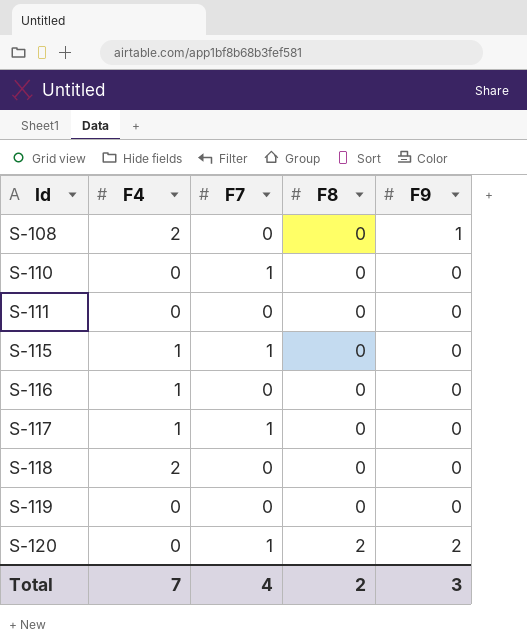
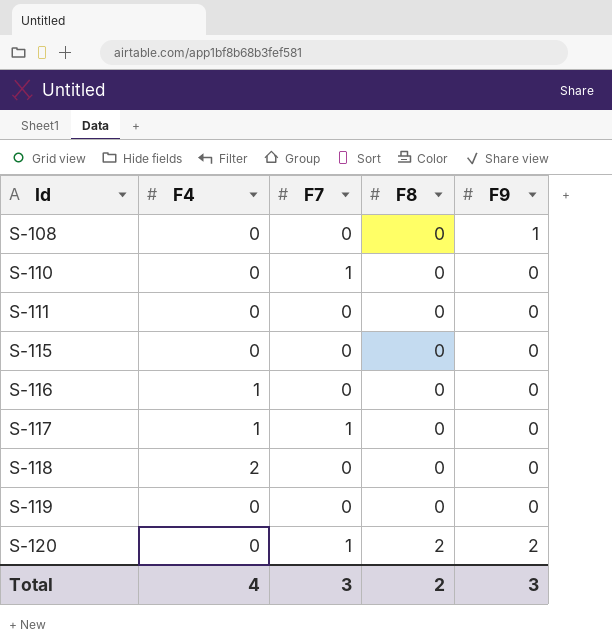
S-108 | F4: 2 -> 0
S-115 | F4: 1 -> 0
S-115 | F7: 1 -> 0
Total | F4: 7 -> 4
Total | F7: 4 -> 3

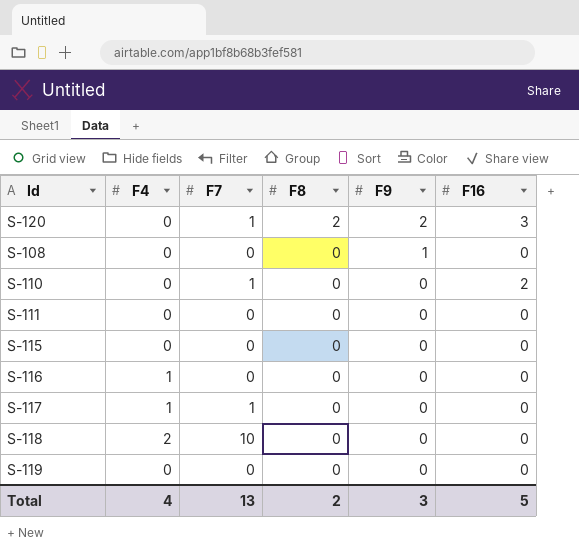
row order: Id ascending -> F8 descending
column F16 | position: none -> 6
S-118 | F7: 0 -> 10
Total | F7: 3 -> 13

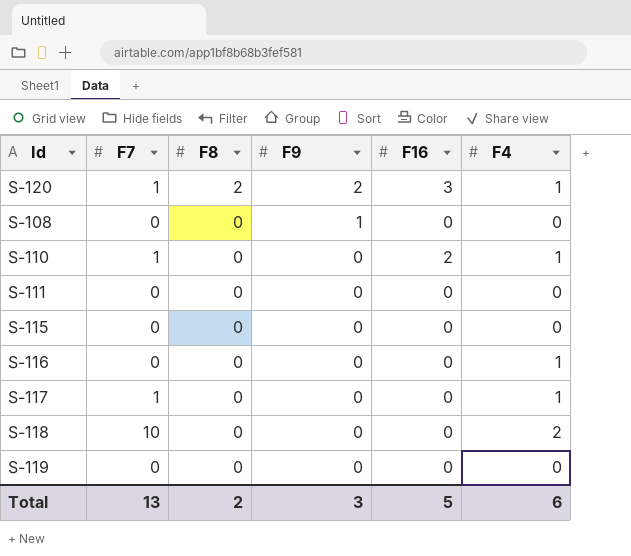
column F4 | position: 2 -> 6
S-120 | F4: 0 -> 1
S-110 | F4: 0 -> 1
Total | F4: 4 -> 6

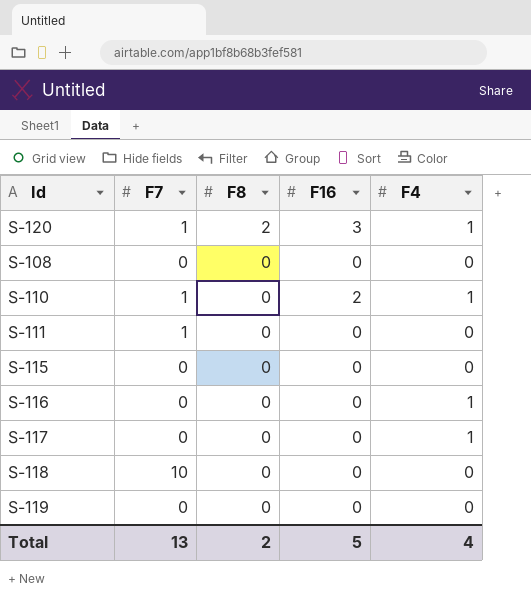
column F9 | position: 4 -> none
S-111 | F7: 0 -> 1
S-117 | F7: 1 -> 0
S-118 | F4: 2 -> 0
Total | F4: 6 -> 4

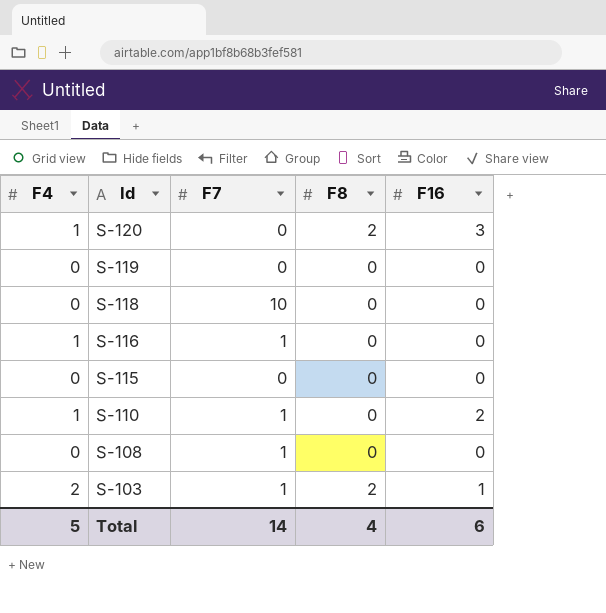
row order: F8 descending -> Id descending
column F4 | position: 5 -> 1
row S-111: 1 | 0 | 0 | 0 -> none
row S-117: 0 | 0 | 0 | 1 -> none
S-120 | F7: 1 -> 0
S-116 | F7: 0 -> 1
S-108 | F7: 0 -> 1
row S-103: none -> 2 | 1 | 2 | 1
Total | F4: 4 -> 5
Total | F7: 13 -> 14
Total | F8: 2 -> 4
Total | F16: 5 -> 6

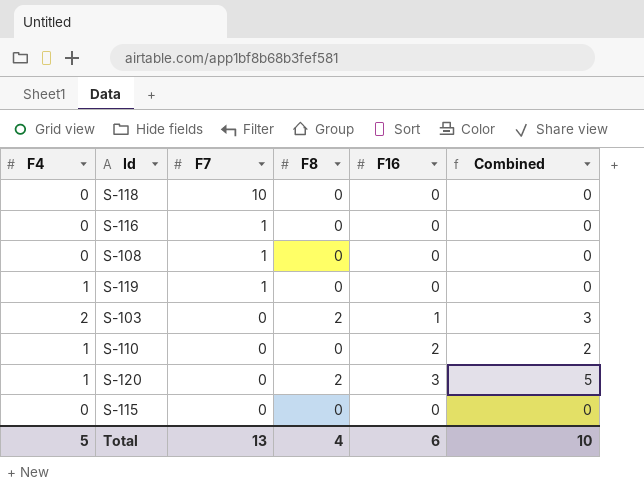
row order: Id descending -> F7 descending
column Combined | formula: none -> [F8] + [F16]
S-116 | F4: 1 -> 0
S-119 | F4: 0 -> 1
S-119 | F7: 0 -> 1
S-103 | F7: 1 -> 0
S-110 | F7: 1 -> 0
Total | F7: 14 -> 13

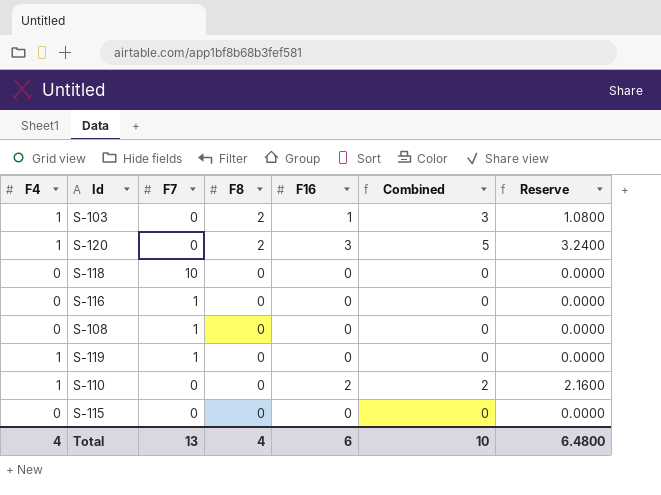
row order: F7 descending -> F8 descending
column Reserve | formula: none -> [F16] * 1.08
S-103 | F4: 2 -> 1
Total | F4: 5 -> 4

